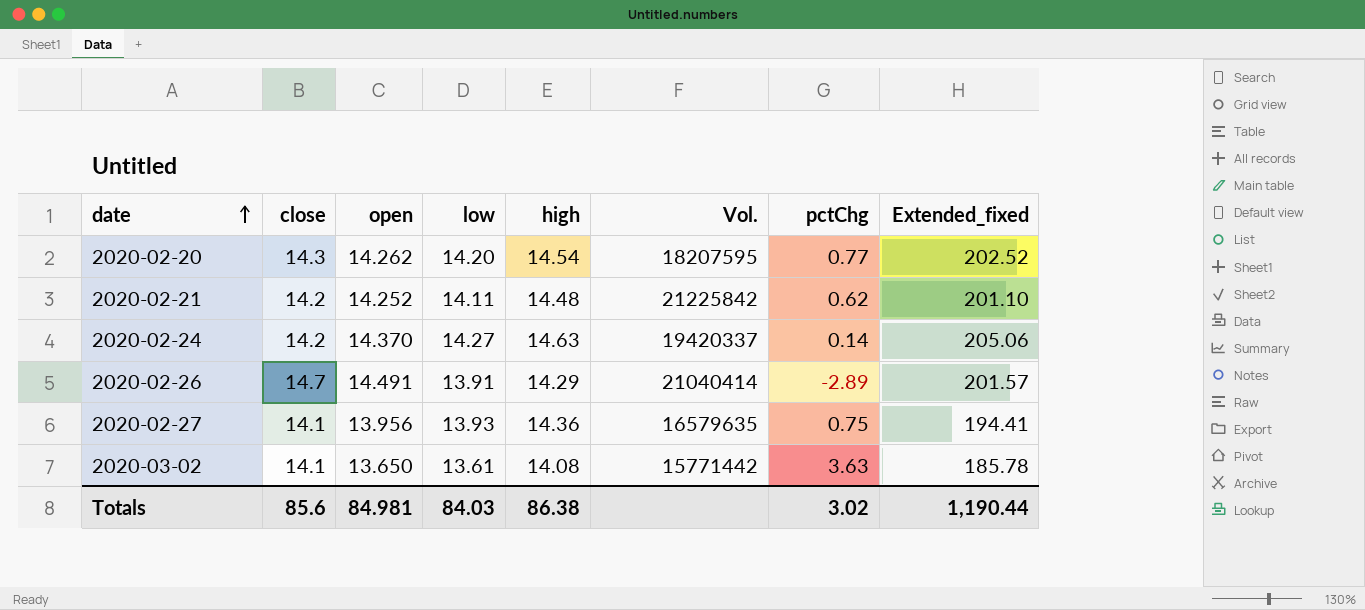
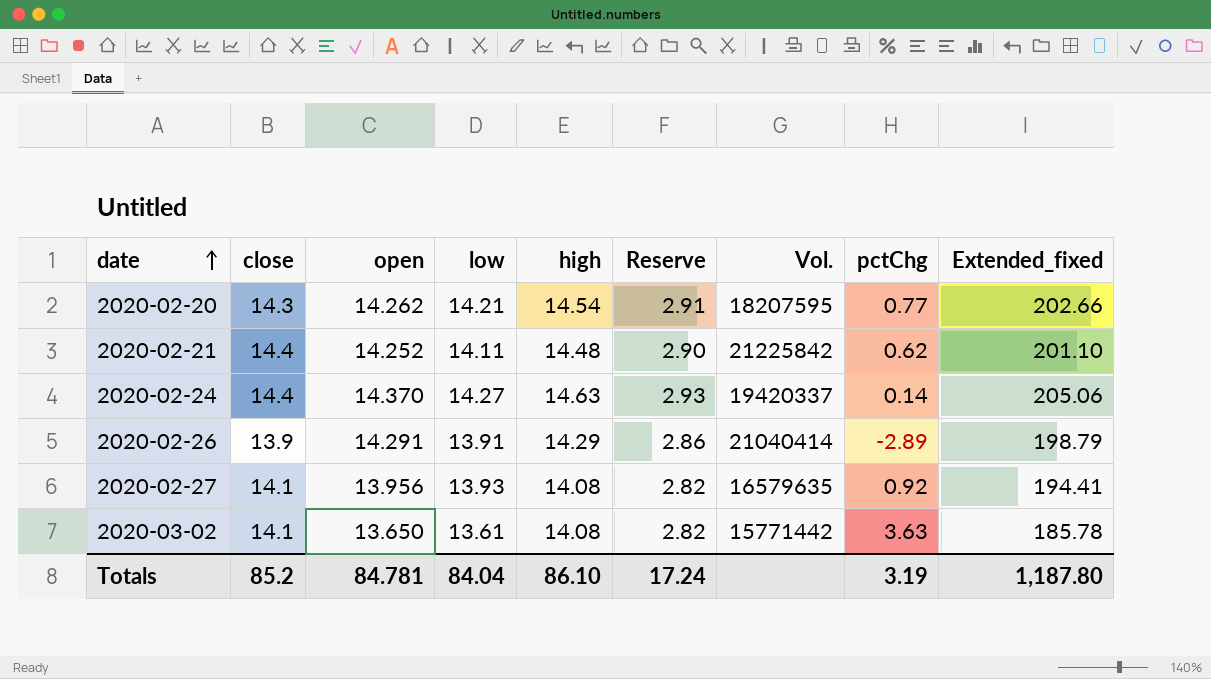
column Reserve | formula: none -> [high] * 0.2
2020-02-20 | low: 14.20 -> 14.21
2020-02-20 | Extended_fixed: 202.52 -> 202.66
2020-02-21 | close: 14.2 -> 14.4
2020-02-24 | close: 14.2 -> 14.4
2020-02-26 | close: 14.7 -> 13.9
2020-02-26 | open: 14.491 -> 14.291
2020-02-26 | Extended_fixed: 201.57 -> 198.79
2020-02-27 | high: 14.36 -> 14.08
2020-02-27 | pctChg: 0.75 -> 0.92
Totals | close: 85.6 -> 85.2
Totals | open: 84.981 -> 84.781
Totals | low: 84.03 -> 84.04
Totals | high: 86.38 -> 86.10
Totals | pctChg: 3.02 -> 3.19
Totals | Extended_fixed: 1,190.44 -> 1,187.80

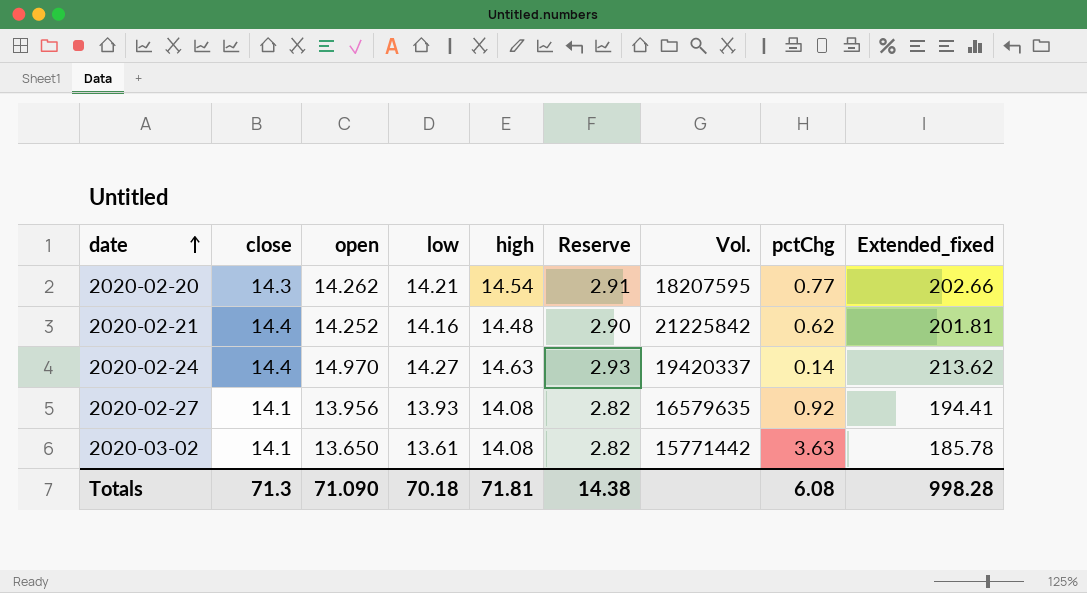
row 2020-02-26: 13.9 | 14.291 | 13.91 | 14.29 | 2.86 | 21040414 | -2.89 | 198.79 -> none
2020-02-21 | low: 14.11 -> 14.16
2020-02-21 | Extended_fixed: 201.10 -> 201.81
2020-02-24 | open: 14.370 -> 14.970
2020-02-24 | Extended_fixed: 205.06 -> 213.62
Totals | close: 85.2 -> 71.3
Totals | open: 84.781 -> 71.090
Totals | low: 84.04 -> 70.18
Totals | high: 86.10 -> 71.81
Totals | Reserve: 17.24 -> 14.38
Totals | pctChg: 3.19 -> 6.08
Totals | Extended_fixed: 1,187.80 -> 998.28

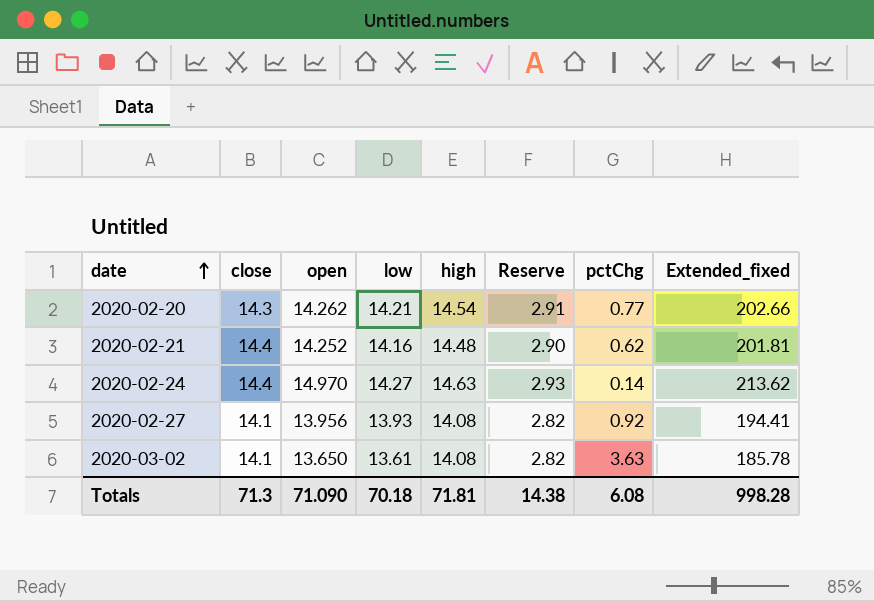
column Vol. | position: 7 -> none

